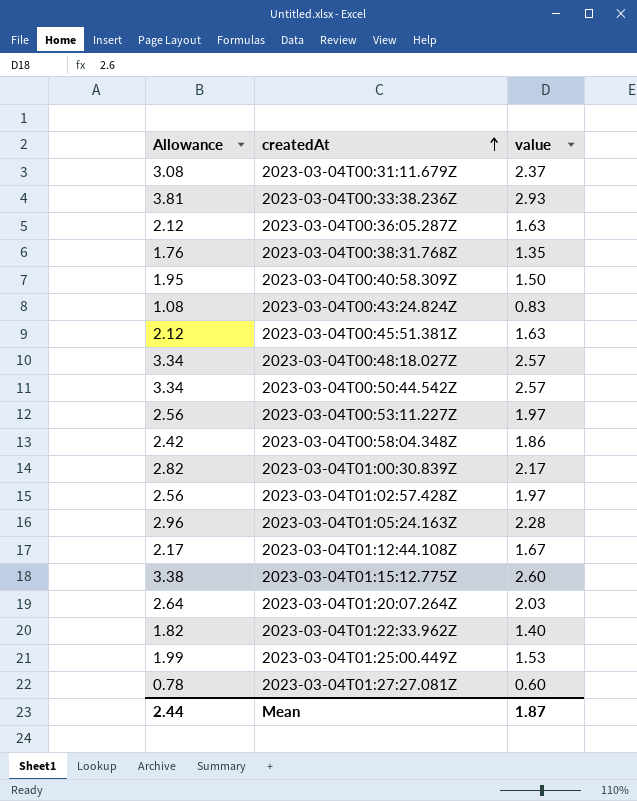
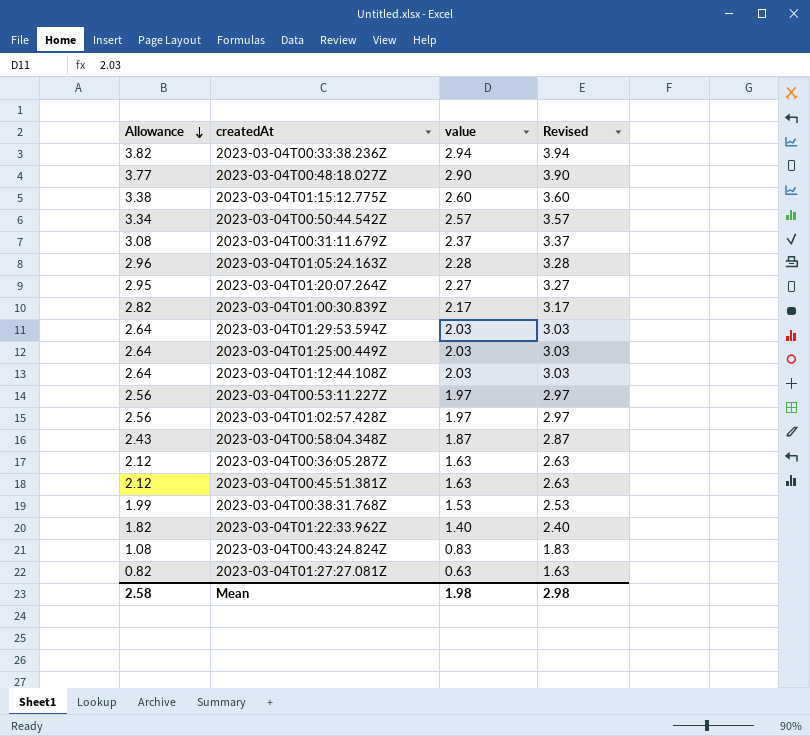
row order: createdAt ascending -> Allowance descending
column Revised | formula: none -> [value] + 1
row 2023-03-04T00:40:58.309Z: 1.95 | 1.50 -> none
2023-03-04T00:33:38.236Z | Allowance: 3.81 -> 3.82
2023-03-04T00:33:38.236Z | value: 2.93 -> 2.94
2023-03-04T00:48:18.027Z | Allowance: 3.34 -> 3.77
2023-03-04T00:48:18.027Z | value: 2.57 -> 2.90
2023-03-04T01:20:07.264Z | Allowance: 2.64 -> 2.95
2023-03-04T01:20:07.264Z | value: 2.03 -> 2.27
row 2023-03-04T01:29:53.594Z: none -> 2.64 | 2.03 | 3.03
2023-03-04T01:25:00.449Z | Allowance: 1.99 -> 2.64
2023-03-04T01:25:00.449Z | value: 1.53 -> 2.03
2023-03-04T01:12:44.108Z | Allowance: 2.17 -> 2.64
2023-03-04T01:12:44.108Z | value: 1.67 -> 2.03
2023-03-04T00:58:04.348Z | Allowance: 2.42 -> 2.43
2023-03-04T00:58:04.348Z | value: 1.86 -> 1.87
2023-03-04T00:38:31.768Z | Allowance: 1.76 -> 1.99
2023-03-04T00:38:31.768Z | value: 1.35 -> 1.53
2023-03-04T01:27:27.081Z | Allowance: 0.78 -> 0.82
2023-03-04T01:27:27.081Z | value: 0.60 -> 0.63
Mean | Allowance: 2.44 -> 2.58
Mean | value: 1.87 -> 1.98

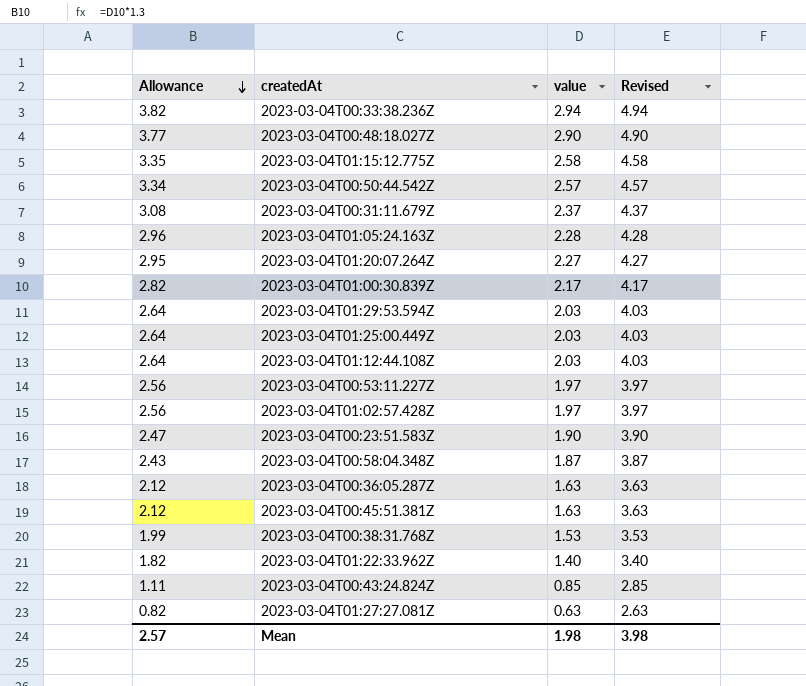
column Revised | formula: [value] + 1 -> [value] + 2
2023-03-04T01:15:12.775Z | Allowance: 3.38 -> 3.35
2023-03-04T01:15:12.775Z | value: 2.60 -> 2.58
row 2023-03-04T00:23:51.583Z: none -> 2.47 | 1.90 | 3.90
2023-03-04T00:43:24.824Z | Allowance: 1.08 -> 1.11
2023-03-04T00:43:24.824Z | value: 0.83 -> 0.85
Mean | Allowance: 2.58 -> 2.57
Mean | Revised: 2.98 -> 3.98

